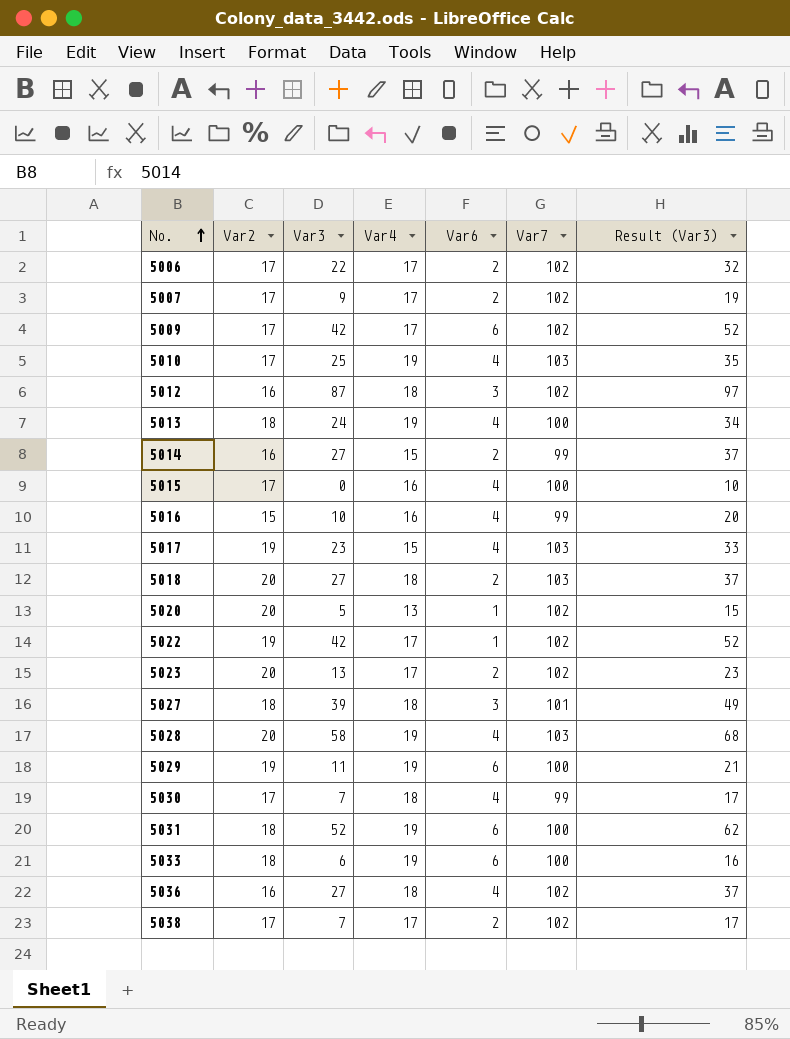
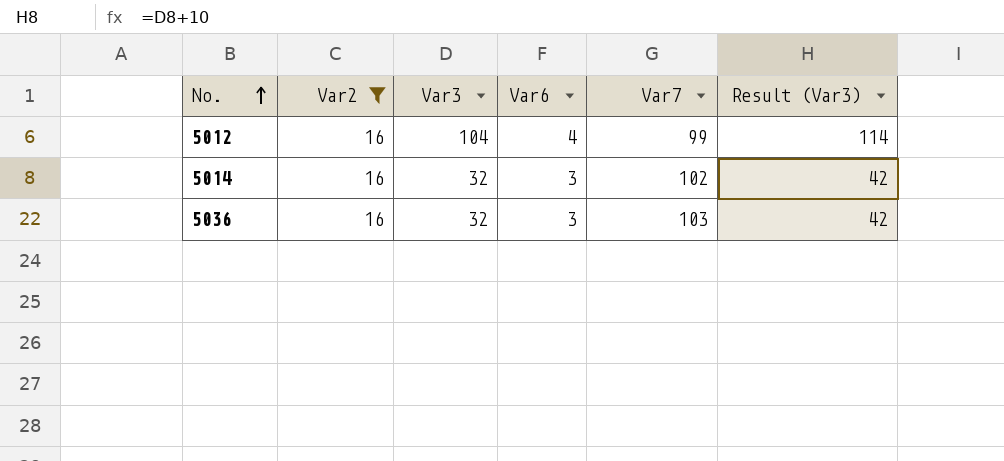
filter: none -> Var2 = 16
column Var4 | position: 4 -> none
5012 | Var3: 87 -> 104
5012 | Var6: 3 -> 4
5012 | Var7: 102 -> 99
5012 | Result (Var3): 97 -> 114
5014 | Var3: 27 -> 32
5014 | Var6: 2 -> 3
5014 | Var7: 99 -> 102
5014 | Result (Var3): 37 -> 42
5036 | Var3: 27 -> 32
5036 | Var6: 4 -> 3
5036 | Var7: 102 -> 103
5036 | Result (Var3): 37 -> 42

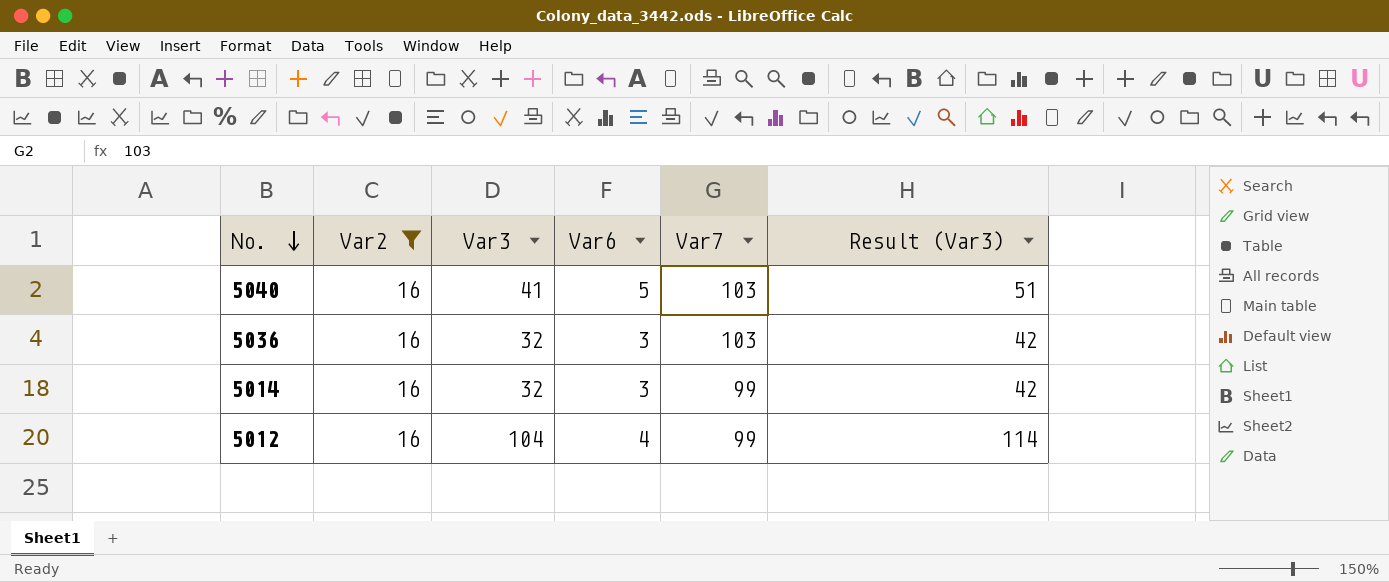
row order: No. ascending -> No. descending
row 5040: none -> 16 | 41 | 5 | 103 | 51
5014 | Var7: 102 -> 99

